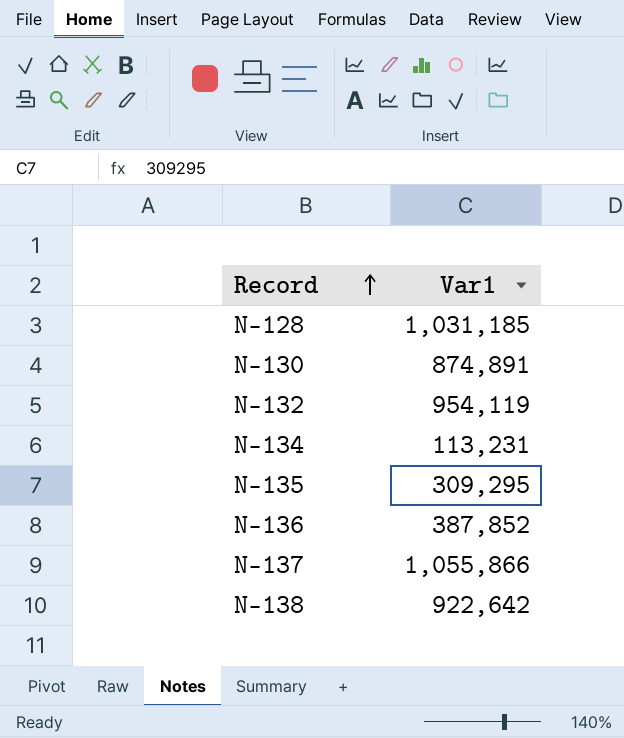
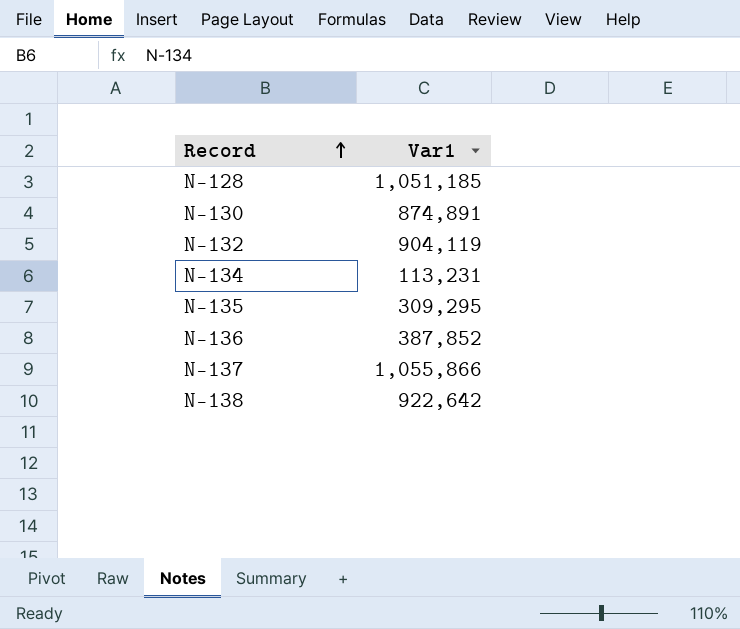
N-128 | Var1: 1,031,185 -> 1,051,185
N-132 | Var1: 954,119 -> 904,119

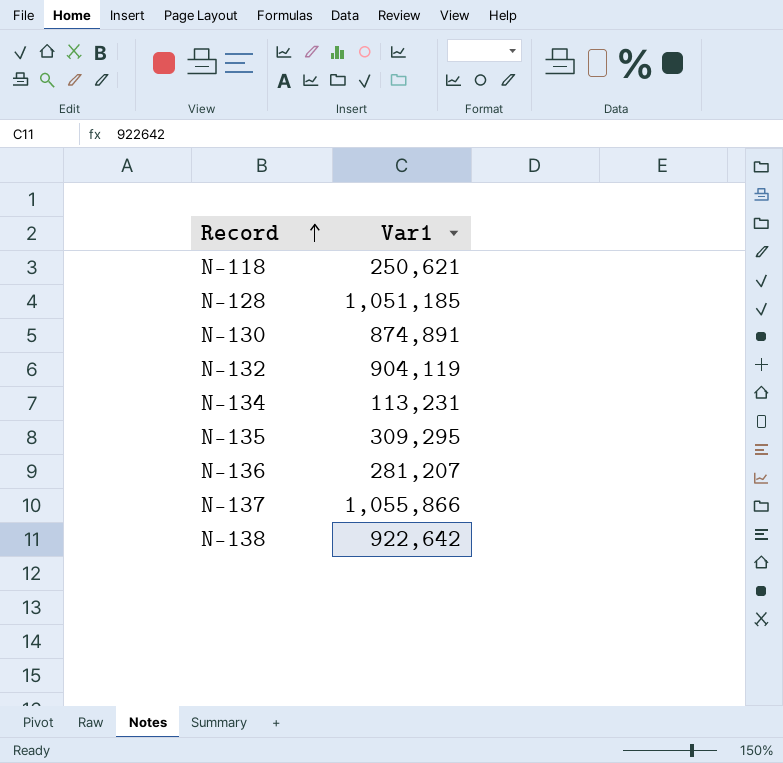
row N-118: none -> 250,621
N-136 | Var1: 387,852 -> 281,207

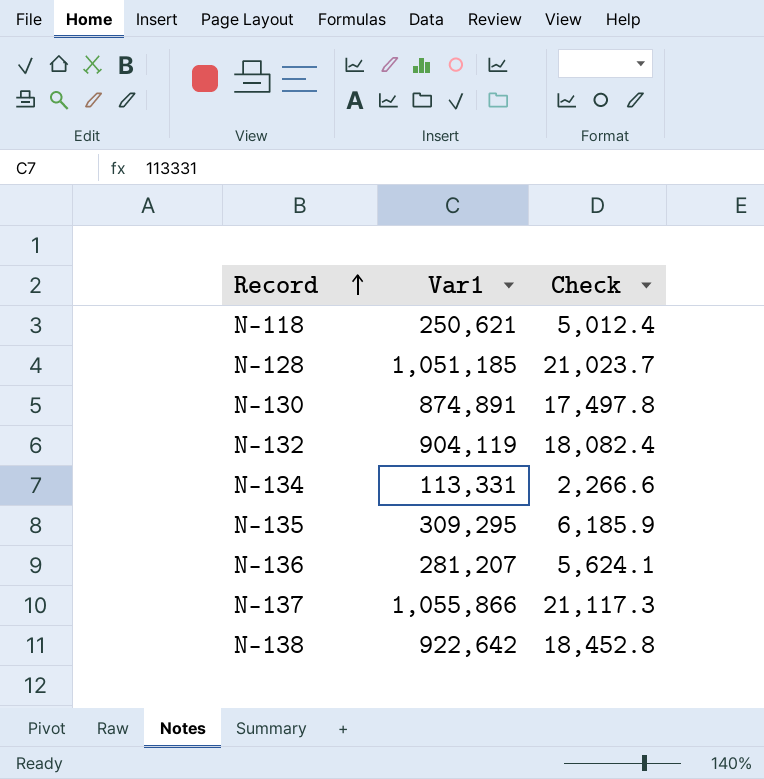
column Check | formula: none -> [Var1] * 0.02
N-134 | Var1: 113,231 -> 113,331

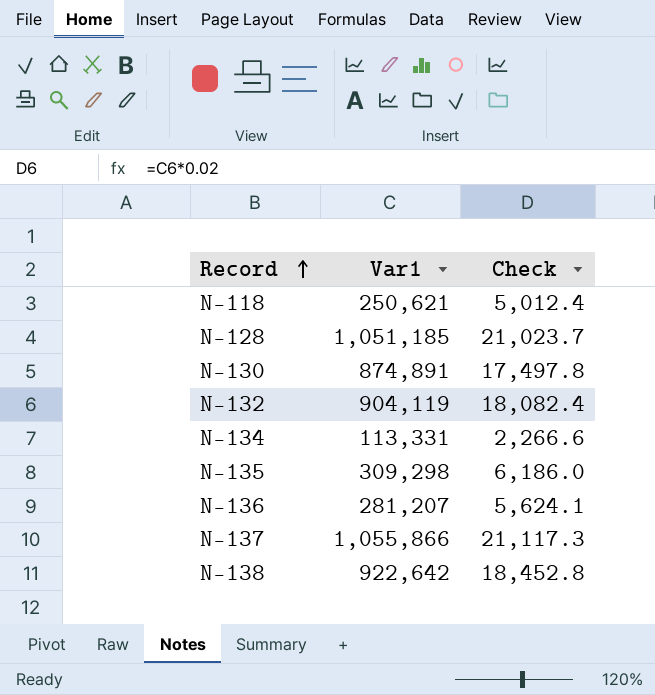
N-135 | Var1: 309,295 -> 309,298
N-135 | Check: 6,185.9 -> 6,186.0

